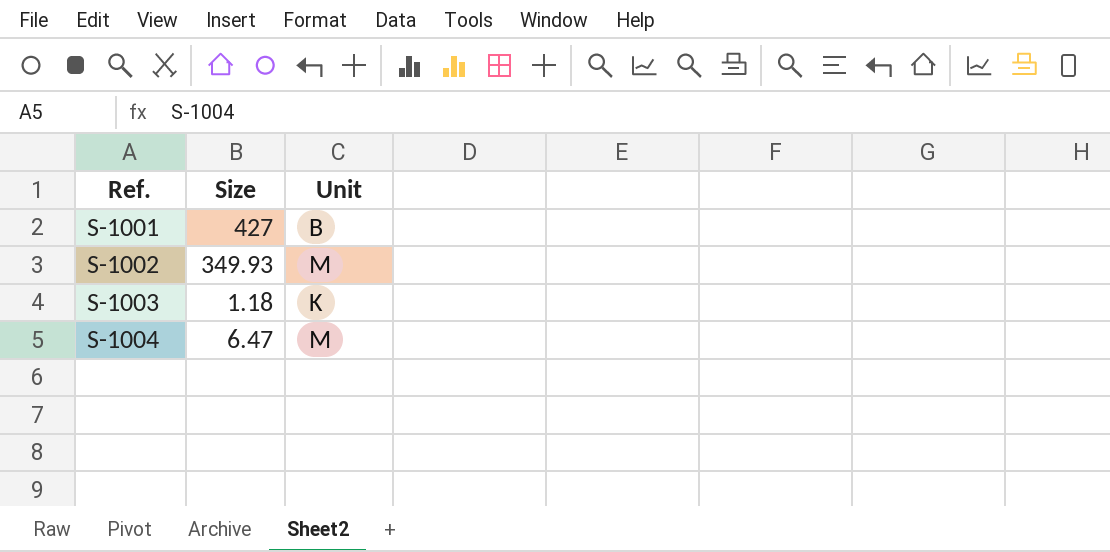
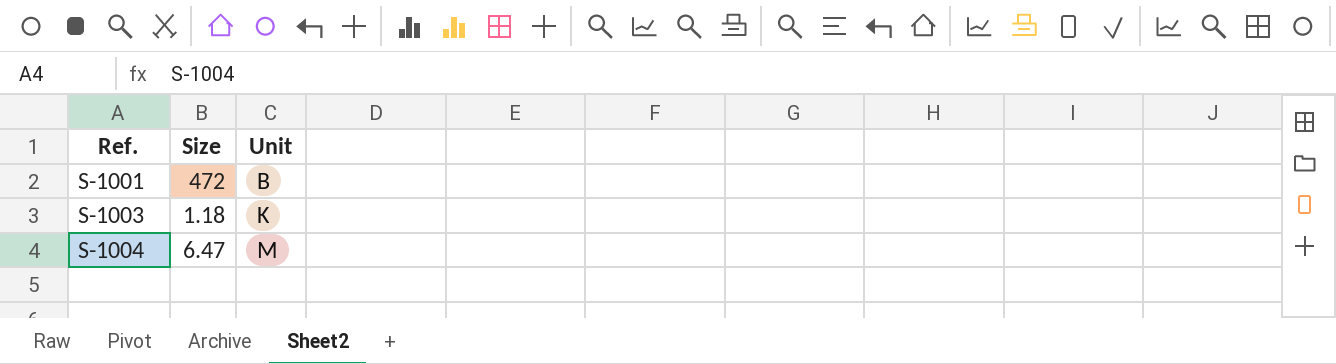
row S-1002: 349.93 | M -> none
S-1001 | Size: 427 -> 472

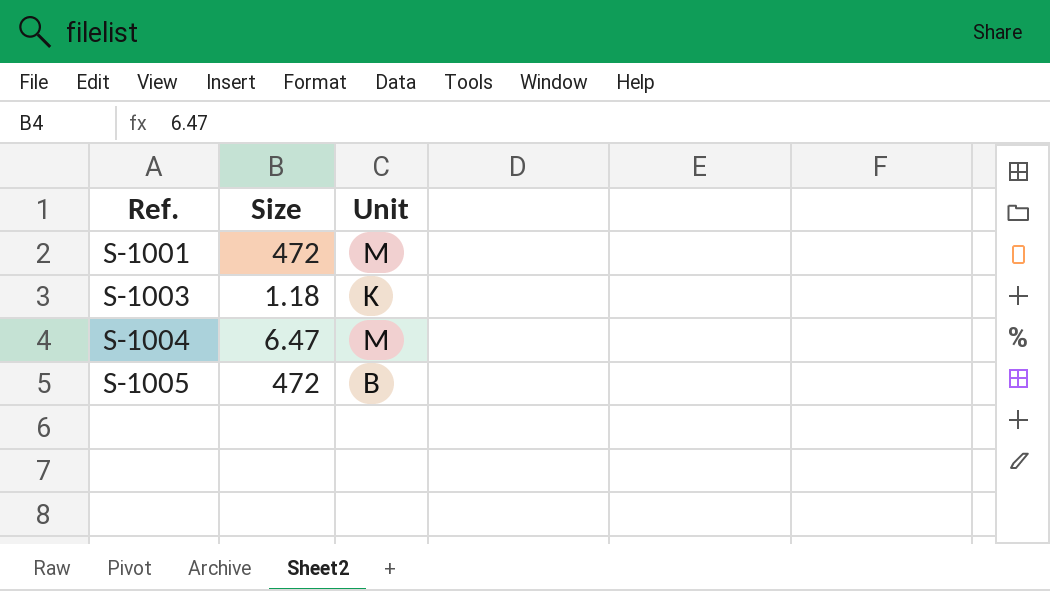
S-1001 | Unit: B -> M
row S-1005: none -> 472 | B

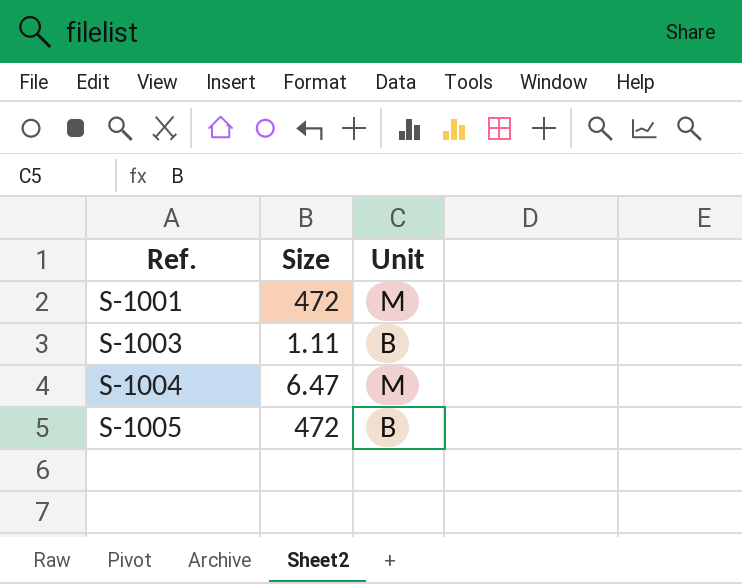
S-1003 | Size: 1.18 -> 1.11
S-1003 | Unit: K -> B

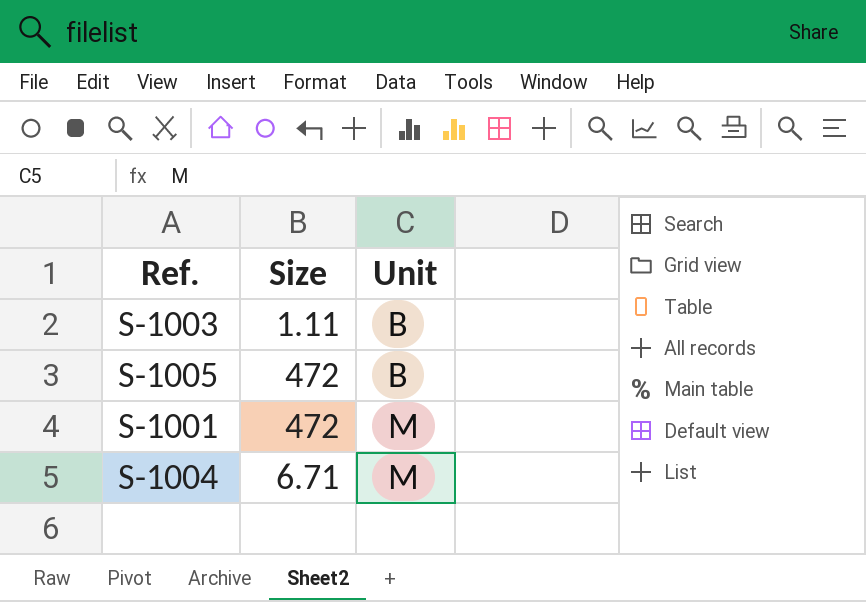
row order: Ref. ascending -> Unit ascending
S-1004 | Size: 6.47 -> 6.71

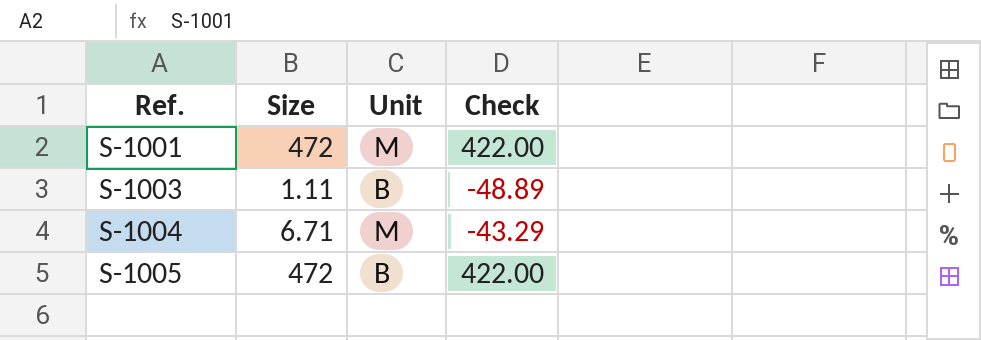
row order: Unit ascending -> Ref. ascending
column Check | formula: none -> [Size] - 50

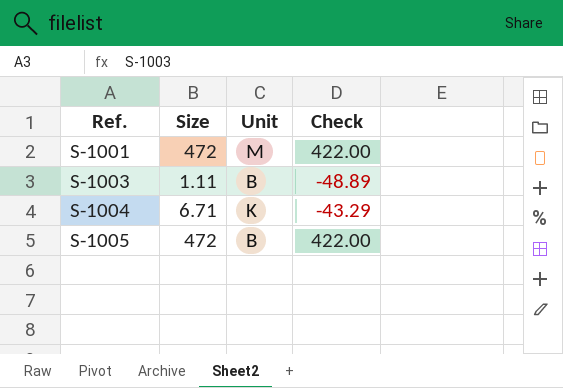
S-1004 | Unit: M -> K

